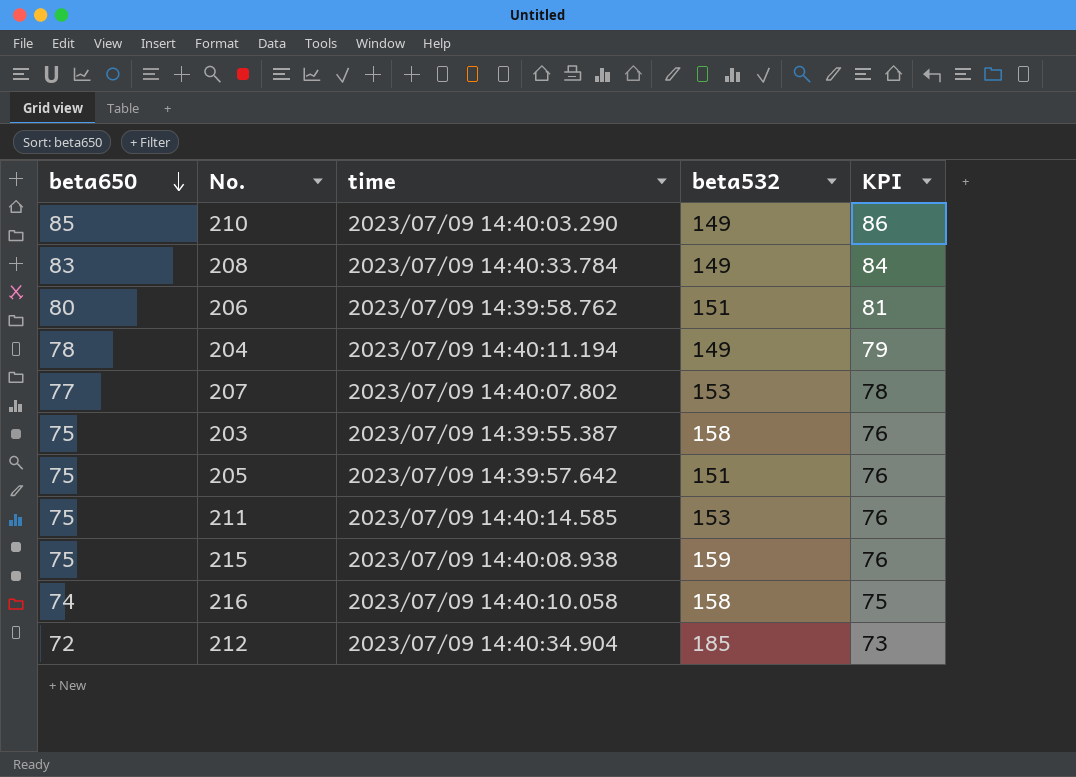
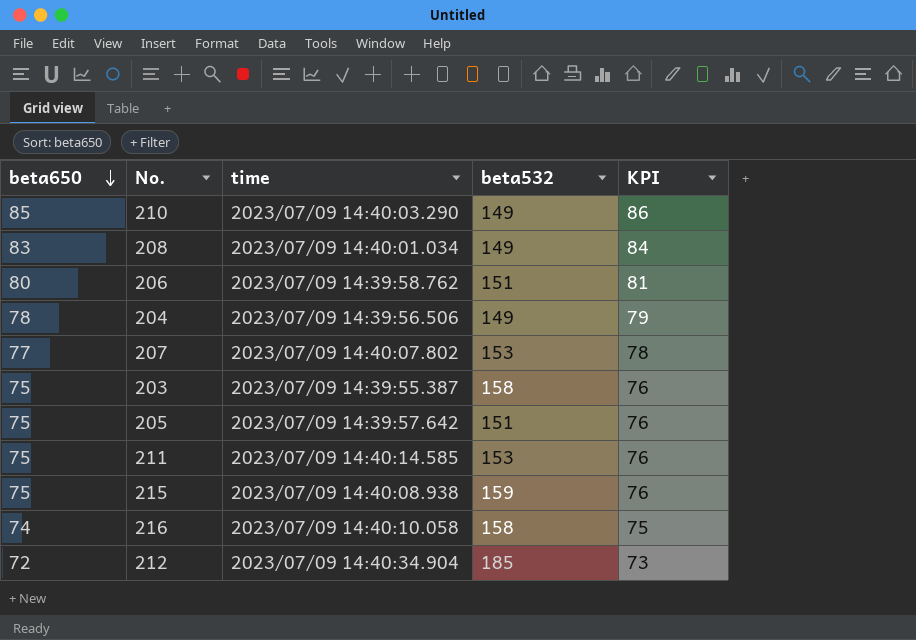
208 | time: 2023/07/09 14:40:33.784 -> 2023/07/09 14:40:01.034
204 | time: 2023/07/09 14:40:11.194 -> 2023/07/09 14:39:56.506

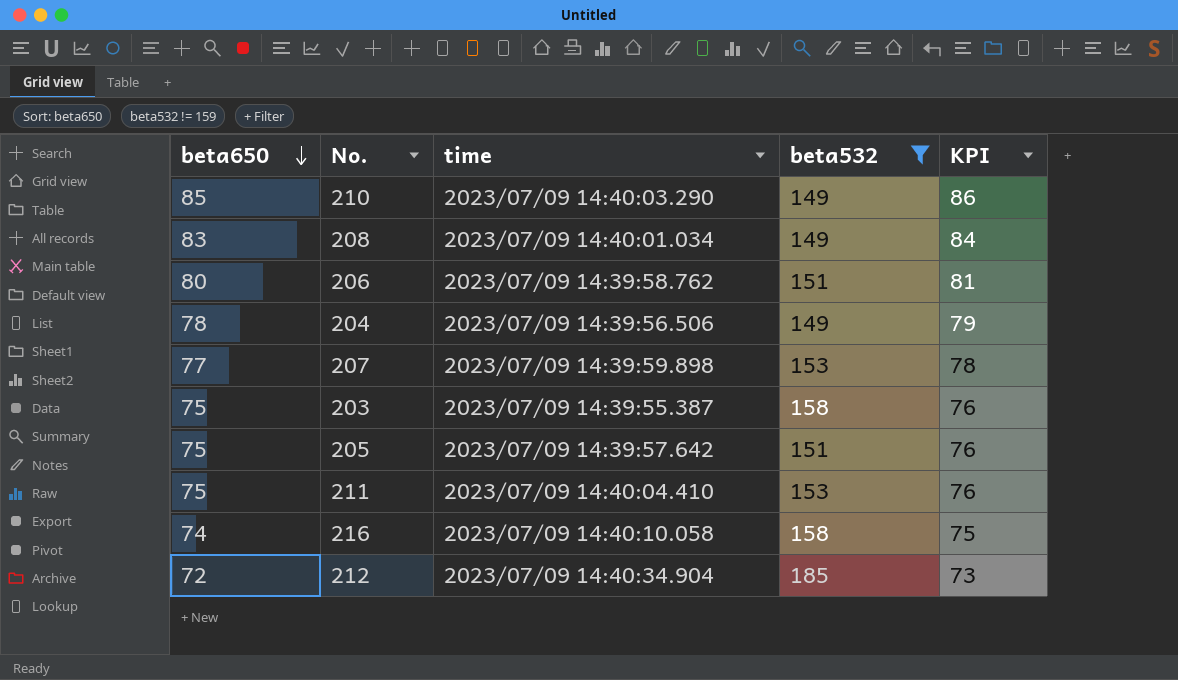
filter: none -> beta532 != 159
207 | time: 2023/07/09 14:40:07.802 -> 2023/07/09 14:39:59.898
211 | time: 2023/07/09 14:40:14.585 -> 2023/07/09 14:40:04.410

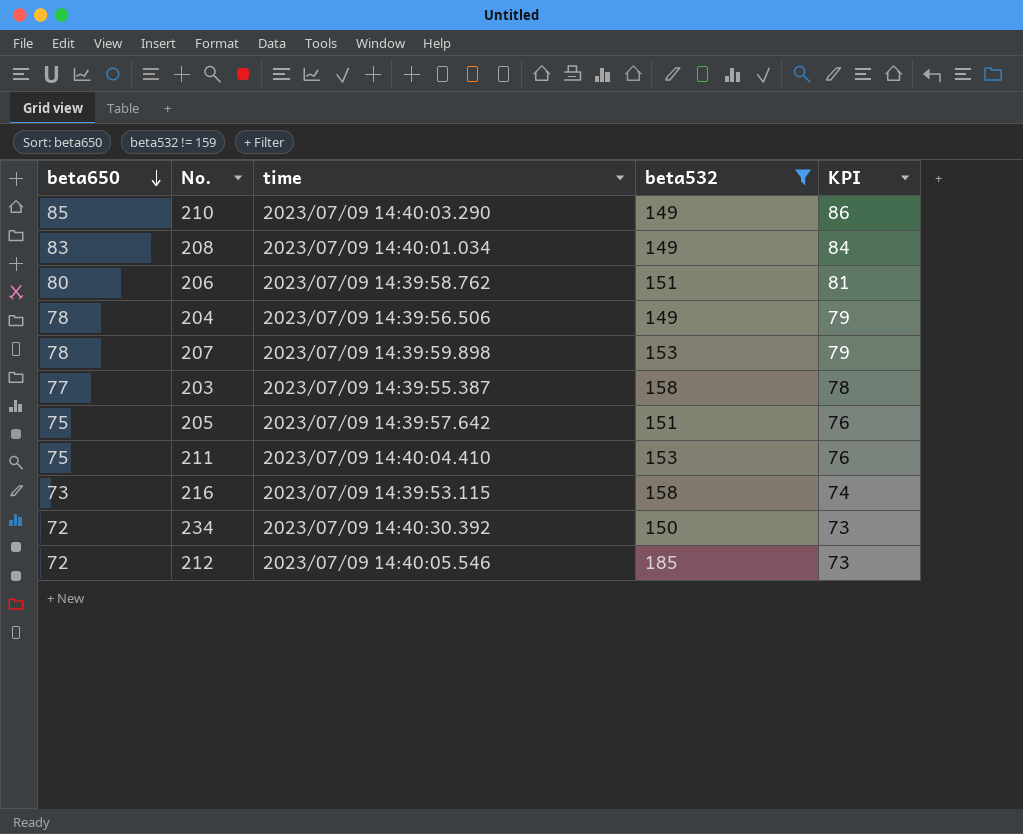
207 | beta650: 77 -> 78
207 | KPI: 78 -> 79
203 | beta650: 75 -> 77
203 | KPI: 76 -> 78
216 | beta650: 74 -> 73
216 | time: 2023/07/09 14:40:10.058 -> 2023/07/09 14:39:53.115
216 | KPI: 75 -> 74
row 234: none -> 72 | 2023/07/09 14:40:30.392 | 150 | 73
212 | time: 2023/07/09 14:40:34.904 -> 2023/07/09 14:40:05.546

